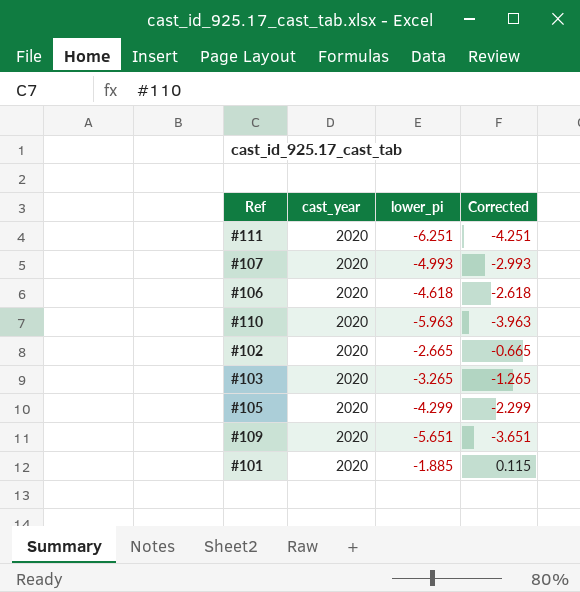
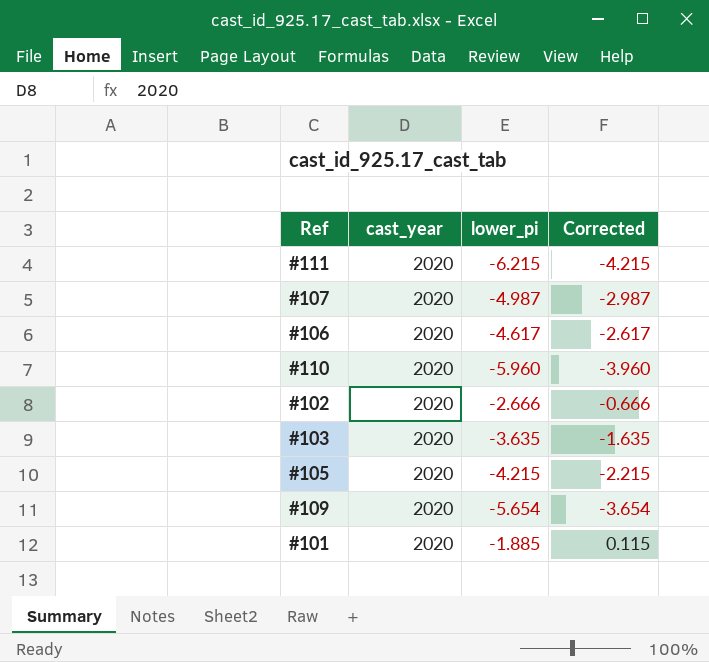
#111 | lower_pi: -6.251 -> -6.215
#111 | Corrected: -4.251 -> -4.215
#107 | lower_pi: -4.993 -> -4.987
#107 | Corrected: -2.993 -> -2.987
#106 | lower_pi: -4.618 -> -4.617
#106 | Corrected: -2.618 -> -2.617
#110 | lower_pi: -5.963 -> -5.960
#110 | Corrected: -3.963 -> -3.960
#102 | lower_pi: -2.665 -> -2.666
#102 | Corrected: -0.665 -> -0.666
#103 | lower_pi: -3.265 -> -3.635
#103 | Corrected: -1.265 -> -1.635
#105 | lower_pi: -4.299 -> -4.215
#105 | Corrected: -2.299 -> -2.215
#109 | lower_pi: -5.651 -> -5.654
#109 | Corrected: -3.651 -> -3.654

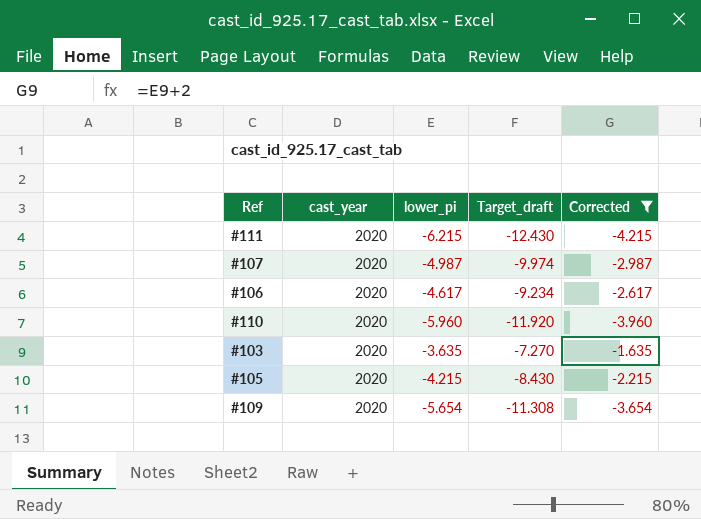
filter: none -> Corrected <= -1.635
column Target_draft | formula: none -> [lower_pi] * 2

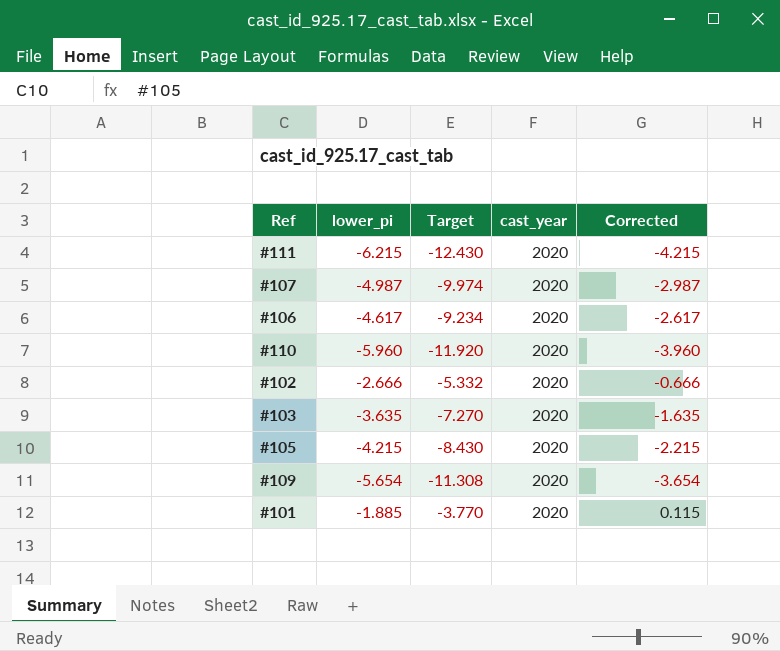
filter: Corrected <= -1.635 -> none
column name: Target_draft -> Target
column cast_year | position: 2 -> 4

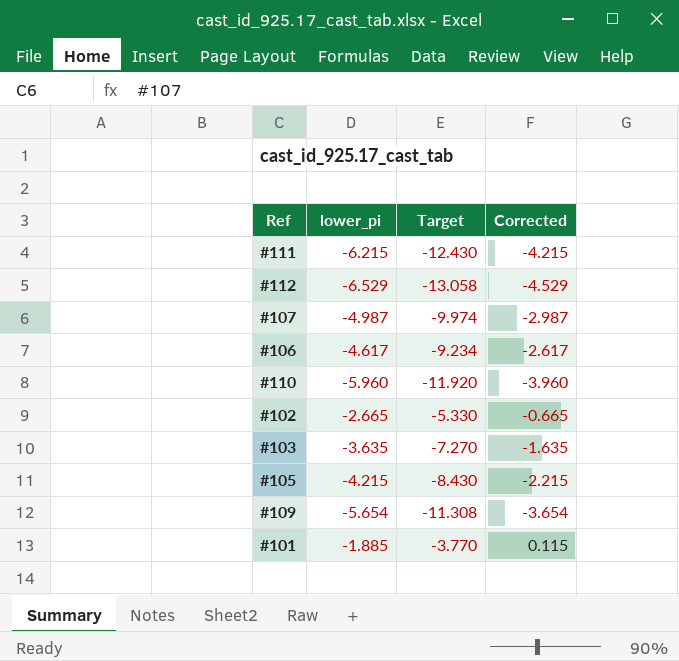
column cast_year | position: 4 -> none
row #112: none -> -6.529 | -13.058 | -4.529
#102 | lower_pi: -2.666 -> -2.665
#102 | Target: -5.332 -> -5.330
#102 | Corrected: -0.666 -> -0.665

